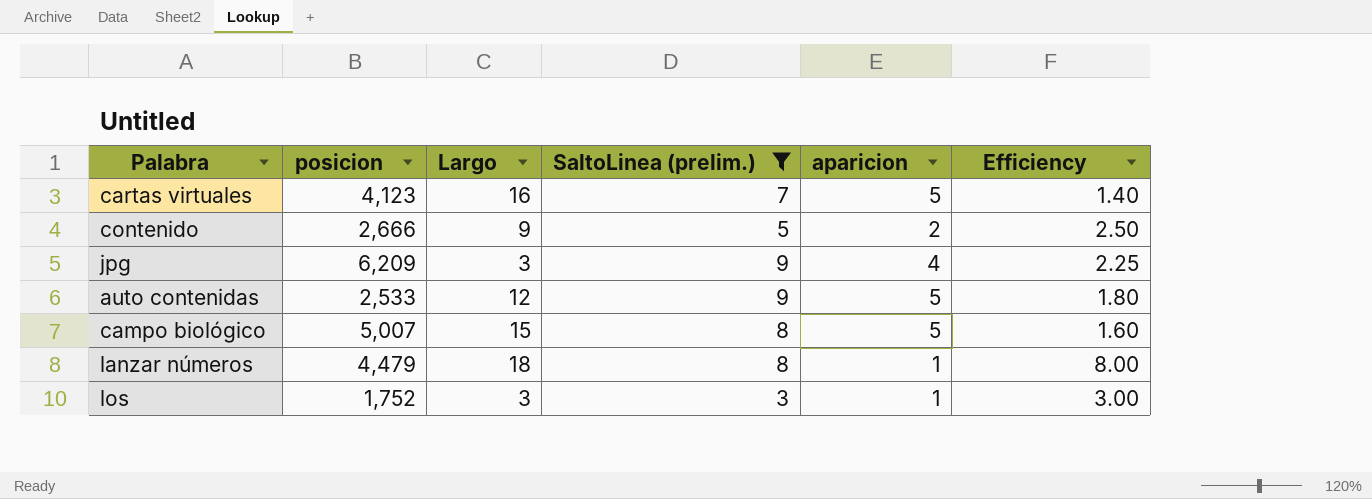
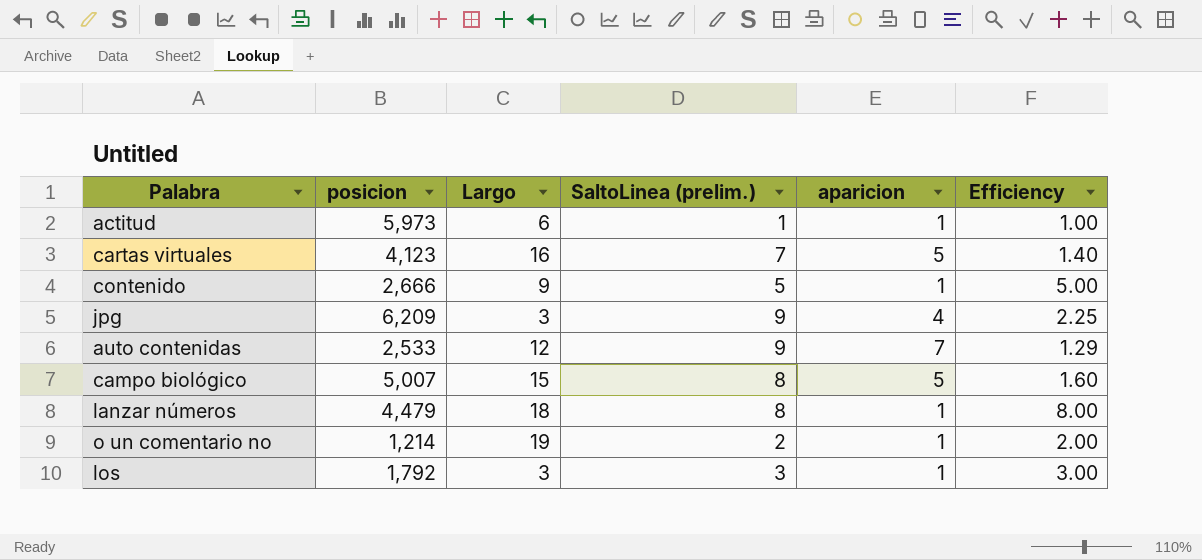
filter: SaltoLinea (prelim.) >= 3 -> none
contenido | aparicion: 2 -> 1
contenido | Efficiency: 2.50 -> 5.00
auto contenidas | aparicion: 5 -> 7
auto contenidas | Efficiency: 1.80 -> 1.29
los | posicion: 1,752 -> 1,792

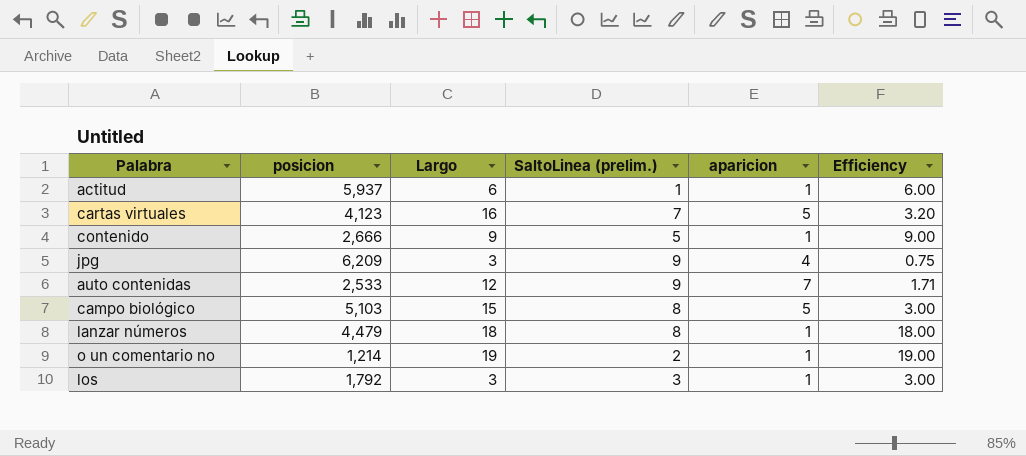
column Efficiency | formula: [SaltoLinea (prelim.)] / [aparicion] -> [Largo] / [aparicion]
actitud | posicion: 5,973 -> 5,937
campo biológico | posicion: 5,007 -> 5,103

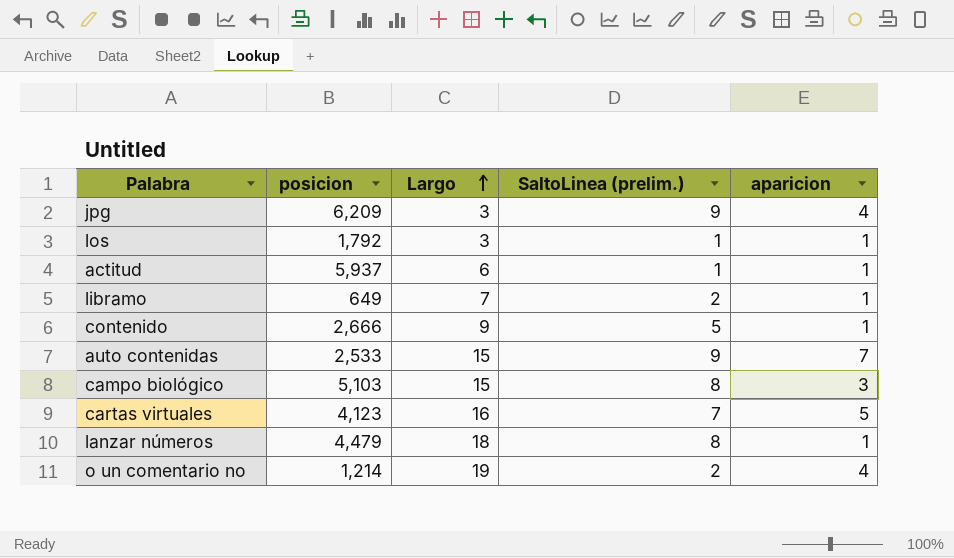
row order: none -> Largo ascending
column Efficiency | formula: [Largo] / [aparicion] -> none
los | SaltoLinea (prelim.): 3 -> 1
row libramo: none -> 649 | 7 | 2 | 1
auto contenidas | Largo: 12 -> 15
campo biológico | aparicion: 5 -> 3
o un comentario no | aparicion: 1 -> 4

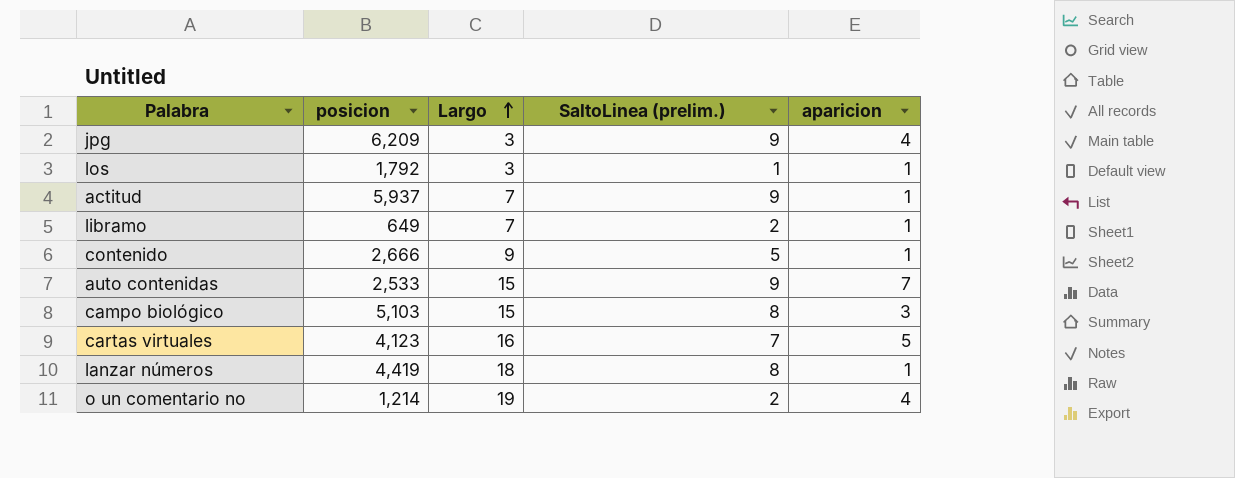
actitud | Largo: 6 -> 7
actitud | SaltoLinea (prelim.): 1 -> 9
lanzar números | posicion: 4,479 -> 4,419

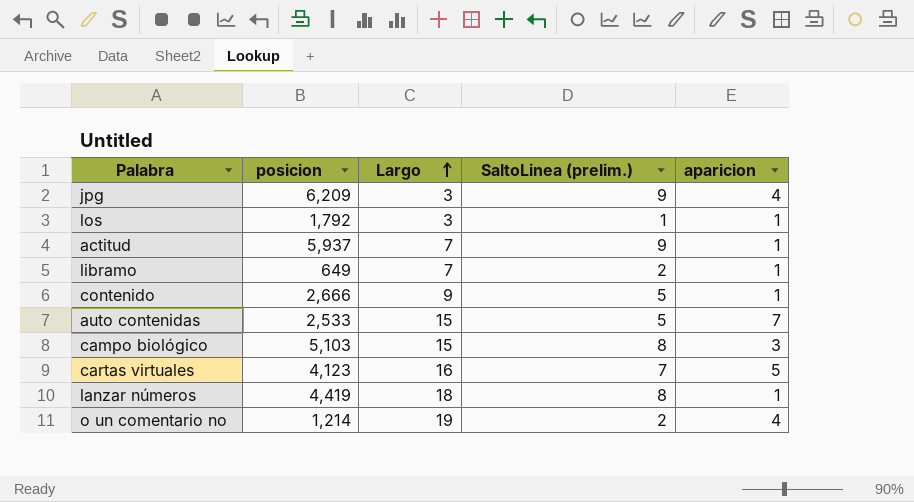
auto contenidas | SaltoLinea (prelim.): 9 -> 5

